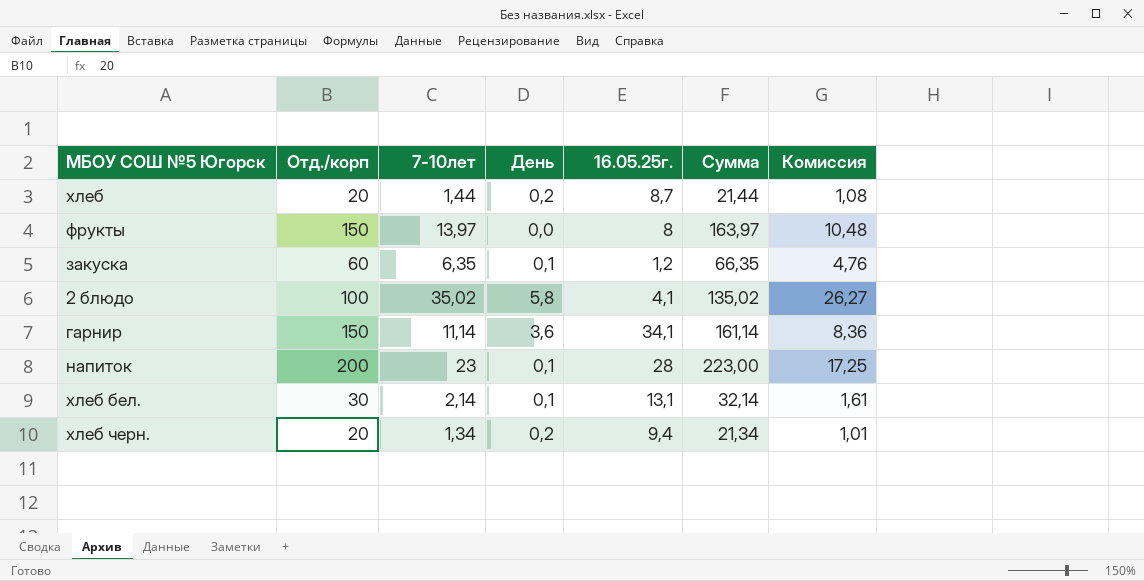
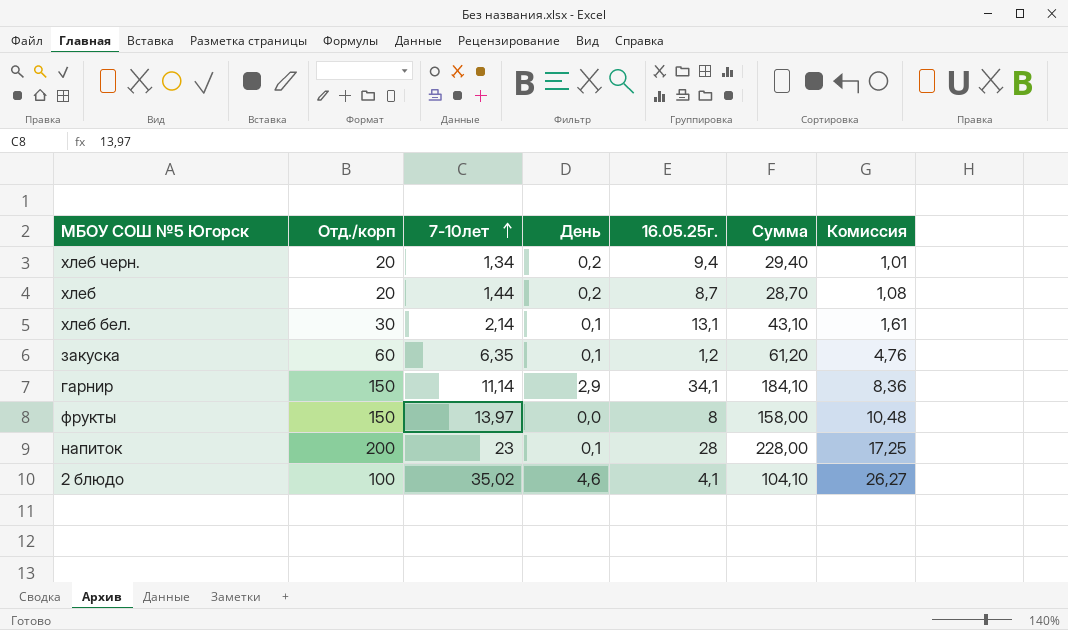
row order: none -> 7-10лет ascending
column Сумма | formula: [Отд./корп] + [7-10лет] -> [Отд./корп] + [16.05.25г.]
гарнир | День: 3,6 -> 2,9
2 блюдо | День: 5,8 -> 4,6

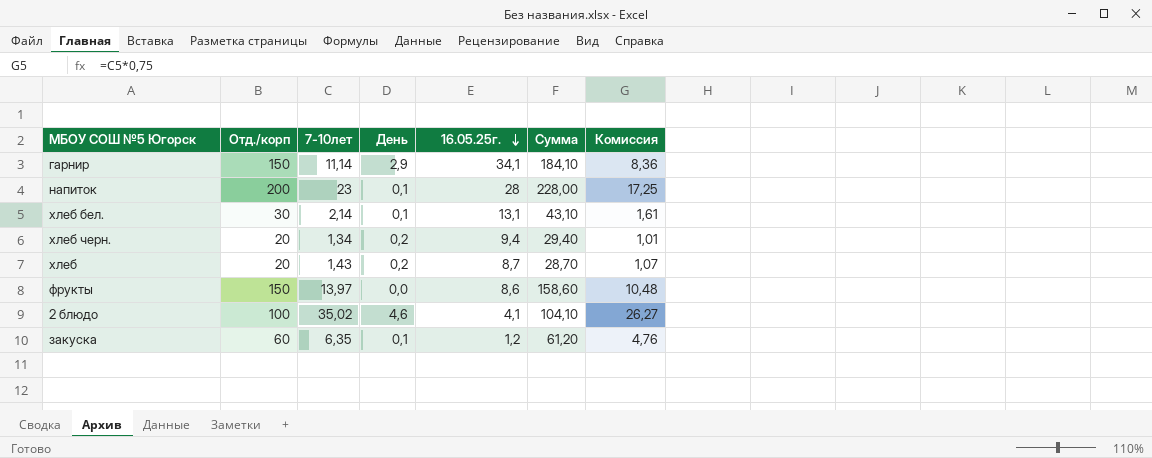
row order: 7-10лет ascending -> 16.05.25г. descending
хлеб | 7-10лет: 1,44 -> 1,43
хлеб | Комиссия: 1,08 -> 1,07
фрукты | 16.05.25г.: 8 -> 8,6
фрукты | Сумма: 158,00 -> 158,60

